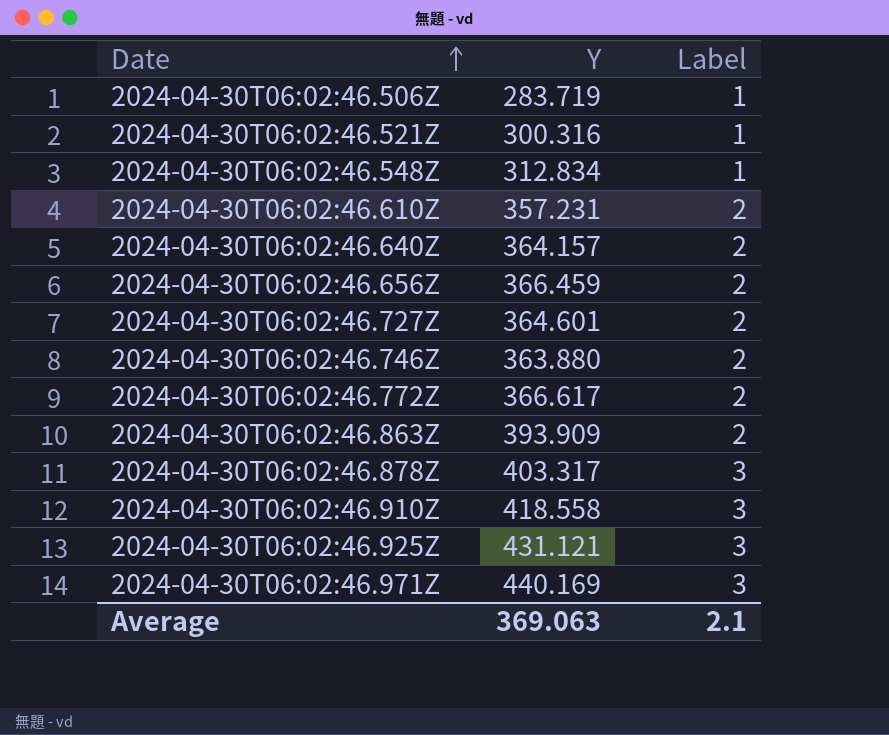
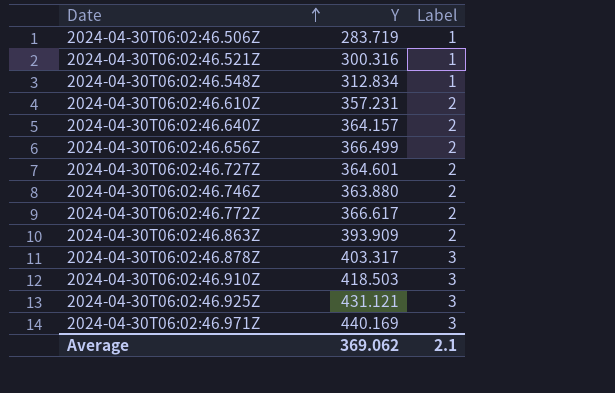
2024-04-30T06:02:46.656Z | Y: 366.459 -> 366.499
2024-04-30T06:02:46.910Z | Y: 418.558 -> 418.503
Average | Y: 369.063 -> 369.062

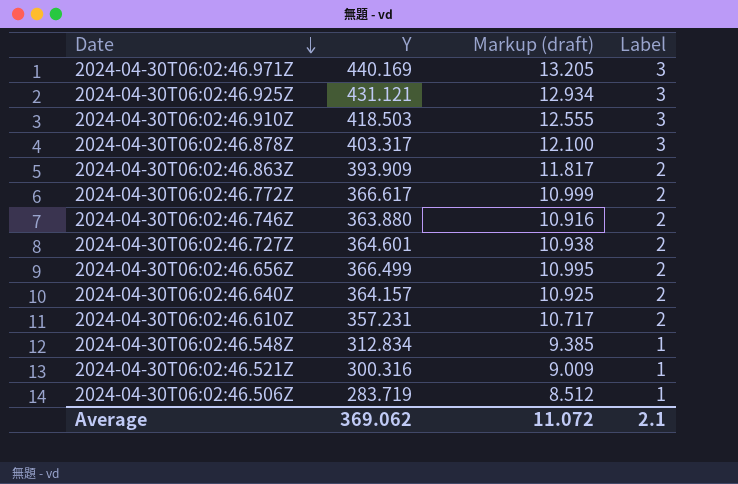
row order: Date ascending -> Date descending
column Markup (draft) | formula: none -> [Y] * 0.03

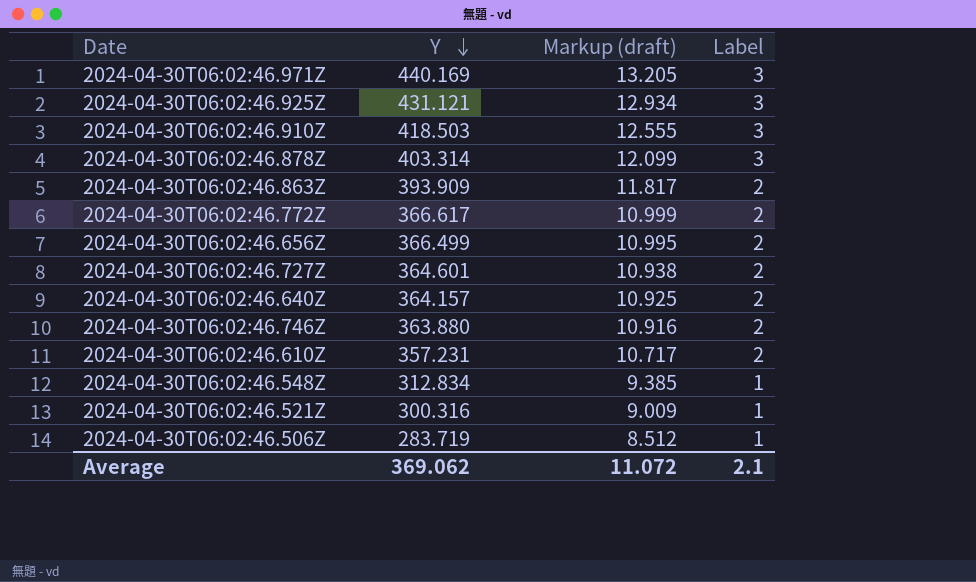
row order: Date descending -> Y descending
2024-04-30T06:02:46.878Z | Y: 403.317 -> 403.314
2024-04-30T06:02:46.878Z | Markup (draft): 12.100 -> 12.099

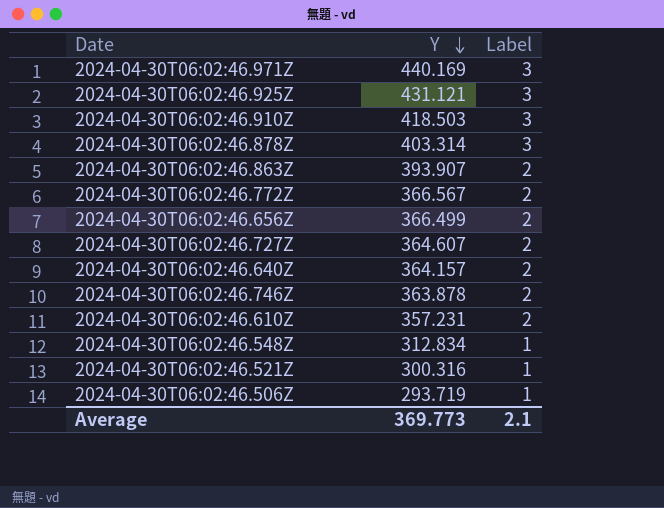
column Markup (draft) | formula: [Y] * 0.03 -> none
2024-04-30T06:02:46.863Z | Y: 393.909 -> 393.907
2024-04-30T06:02:46.772Z | Y: 366.617 -> 366.567
2024-04-30T06:02:46.727Z | Y: 364.601 -> 364.607
2024-04-30T06:02:46.746Z | Y: 363.880 -> 363.878
2024-04-30T06:02:46.506Z | Y: 283.719 -> 293.719
Average | Y: 369.062 -> 369.773

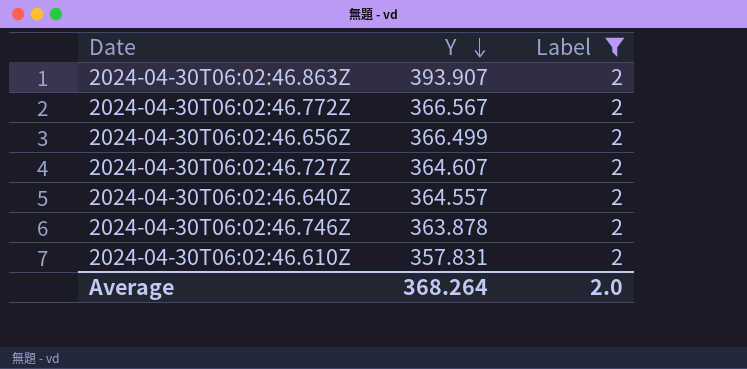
filter: none -> Label = 2
2024-04-30T06:02:46.640Z | Y: 364.157 -> 364.557
2024-04-30T06:02:46.610Z | Y: 357.231 -> 357.831
Average | Y: 369.773 -> 368.264
Average | Label: 2.1 -> 2.0

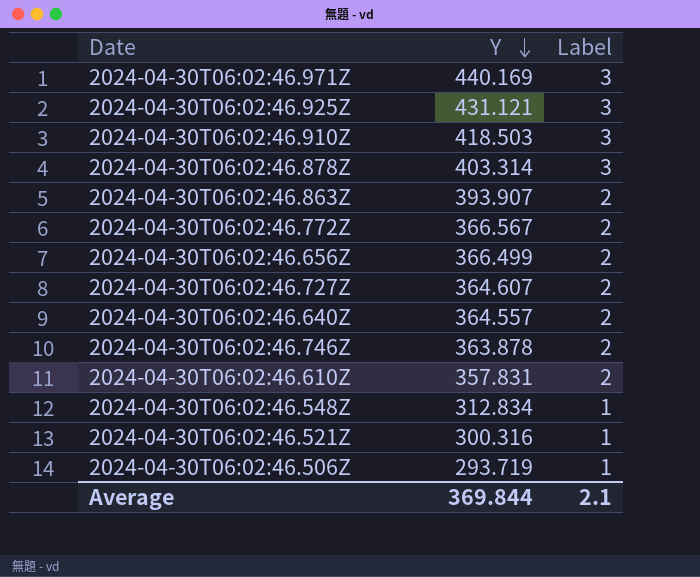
filter: Label = 2 -> none
Average | Y: 368.264 -> 369.844
Average | Label: 2.0 -> 2.1

